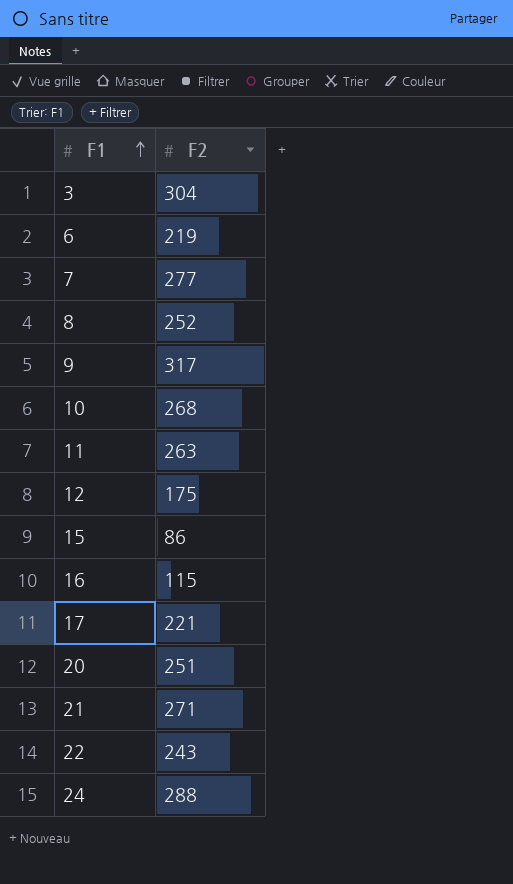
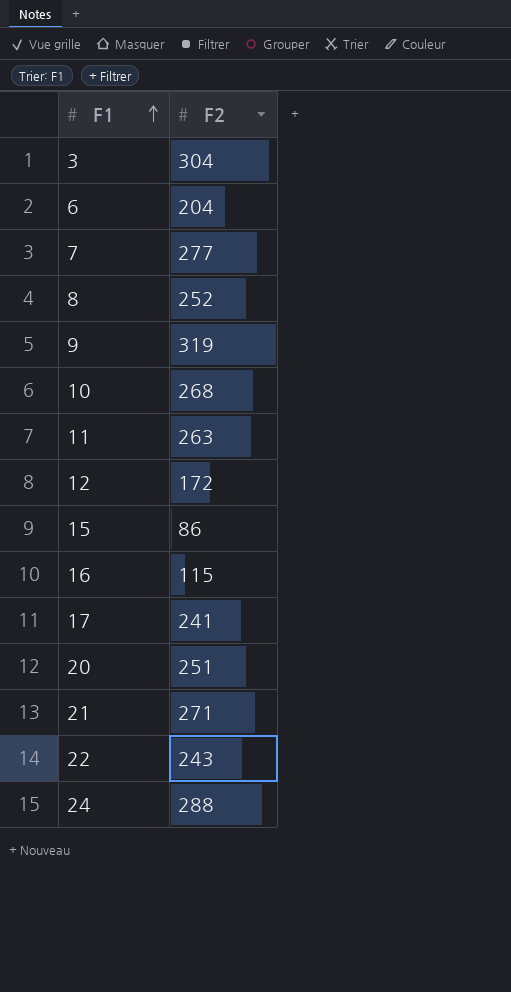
6 | F2: 219 -> 204
9 | F2: 317 -> 319
12 | F2: 175 -> 172
17 | F2: 221 -> 241

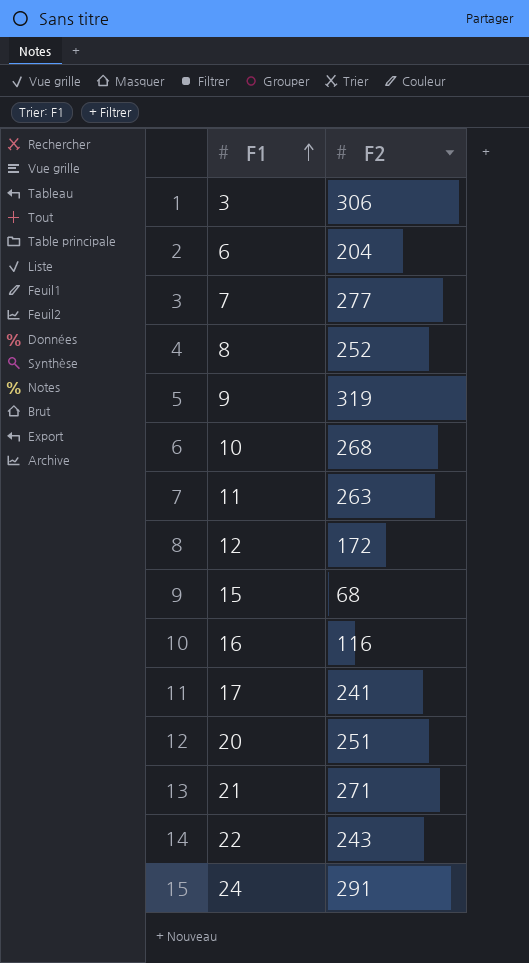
3 | F2: 304 -> 306
15 | F2: 86 -> 68
16 | F2: 115 -> 116
24 | F2: 288 -> 291

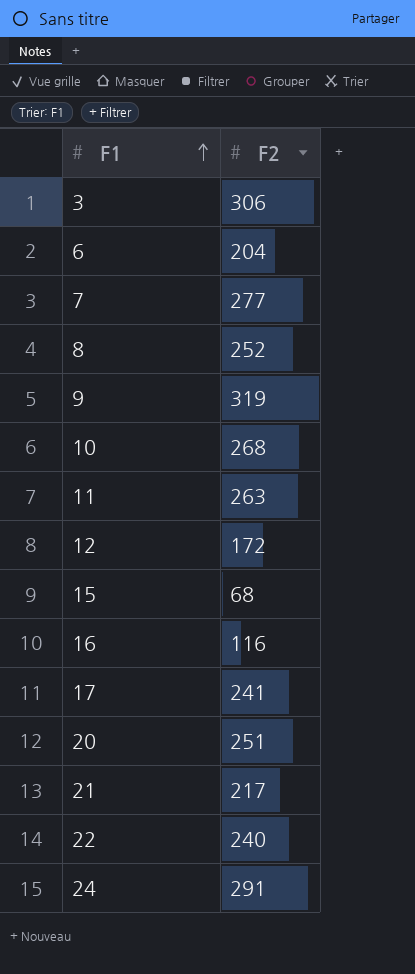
21 | F2: 271 -> 217
22 | F2: 243 -> 240

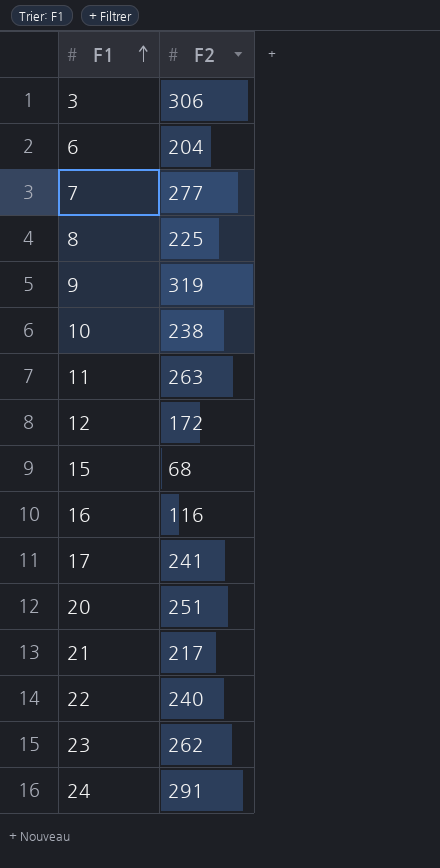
8 | F2: 252 -> 225
10 | F2: 268 -> 238
row 23: none -> 262

